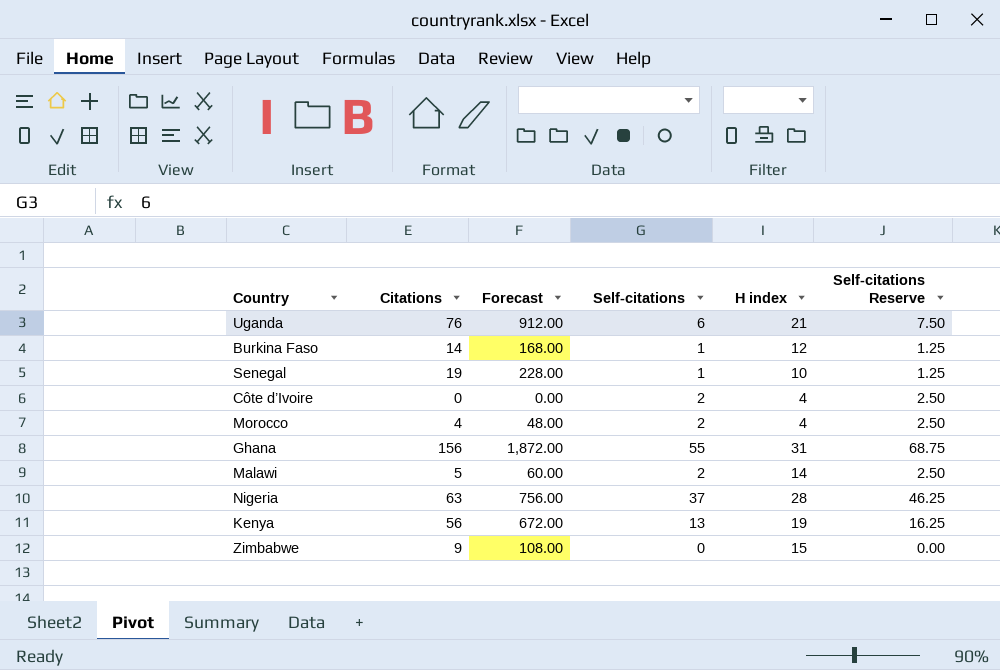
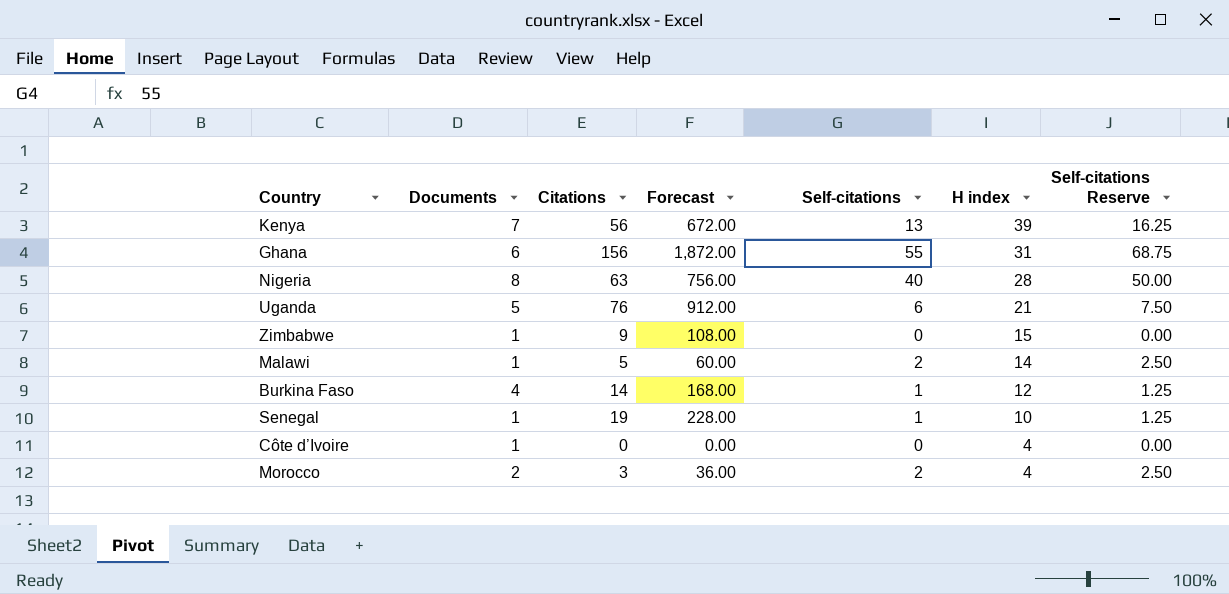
row order: none -> H index descending
column Documents | position: none -> 2
Kenya | H index: 19 -> 39
Nigeria | Self-citations: 37 -> 40
Nigeria | Self-citations Reserve: 46.25 -> 50.00
Côte d’Ivoire | Self-citations: 2 -> 0
Côte d’Ivoire | Self-citations Reserve: 2.50 -> 0.00
Morocco | Citations: 4 -> 3
Morocco | Forecast: 48.00 -> 36.00

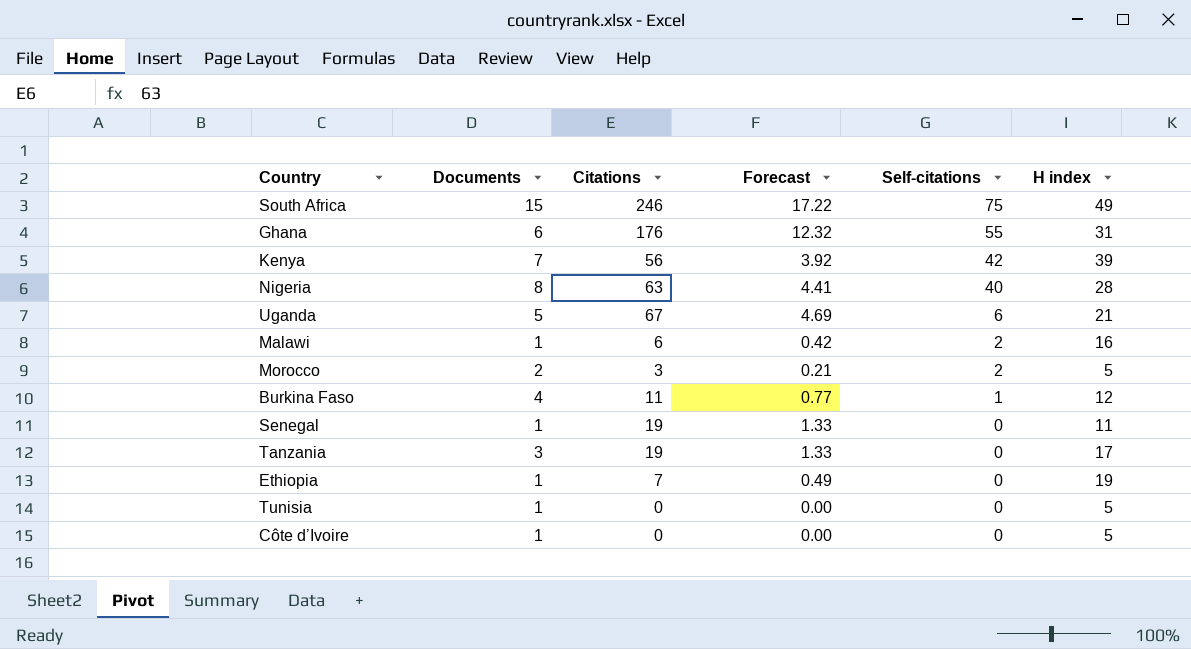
row order: H index descending -> Self-citations descending
column Self-citations Reserve | formula: [Self-citations] * 1.25 -> none
column Forecast | formula: [Citations] * 12 -> [Citations] * 0.07
row Zimbabwe: 1 | 9 | 108.00 | 0 | 15 | 0.00 -> none
row South Africa: none -> 15 | 246 | 17.22 | 75 | 49
Ghana | Citations: 156 -> 176
Kenya | Self-citations: 13 -> 42
Uganda | Citations: 76 -> 67
Malawi | Citations: 5 -> 6
Malawi | H index: 14 -> 16
Morocco | H index: 4 -> 5
Burkina Faso | Citations: 14 -> 11
Senegal | Self-citations: 1 -> 0
Senegal | H index: 10 -> 11
row Tanzania: none -> 3 | 19 | 1.33 | 0 | 17
row Ethiopia: none -> 1 | 7 | 0.49 | 0 | 19
row Tunisia: none -> 1 | 0 | 0.00 | 0 | 5
Côte d’Ivoire | H index: 4 -> 5

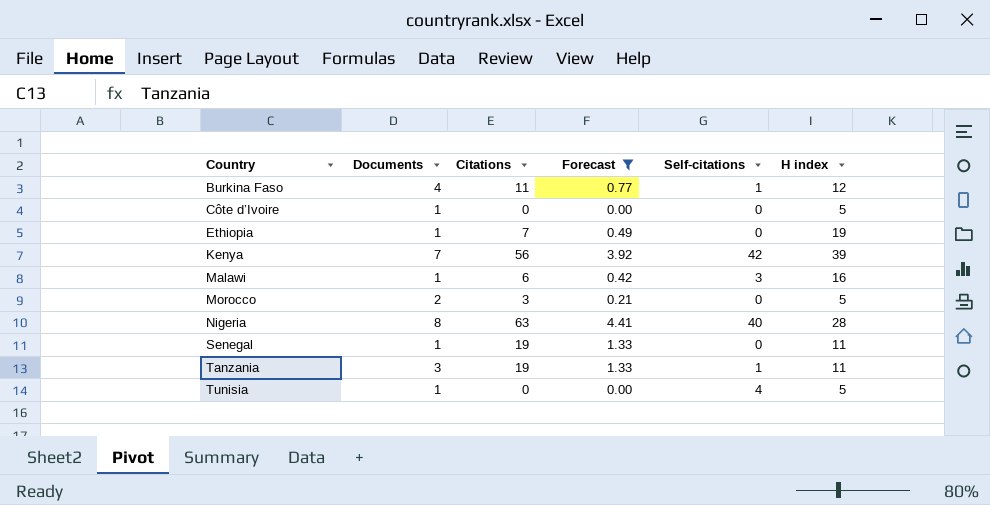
filter: none -> Forecast <= 4.41
row order: Self-citations descending -> Country ascending
Malawi | Self-citations: 2 -> 3
Morocco | Self-citations: 2 -> 0
Tanzania | Self-citations: 0 -> 1
Tanzania | H index: 17 -> 11
Tunisia | Self-citations: 0 -> 4

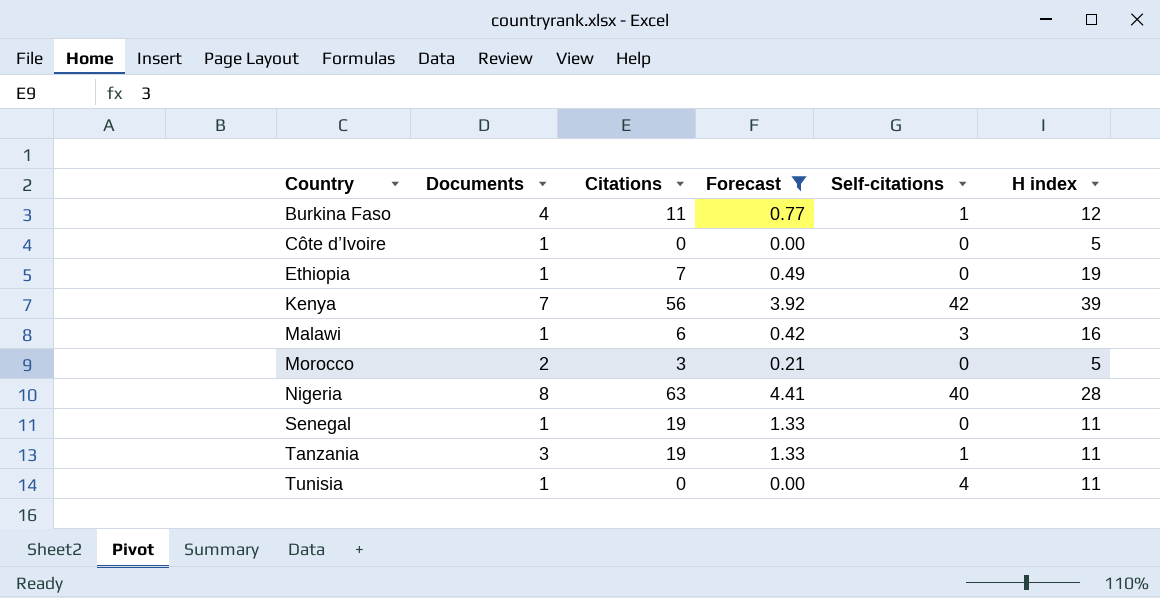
Tunisia | H index: 5 -> 11

